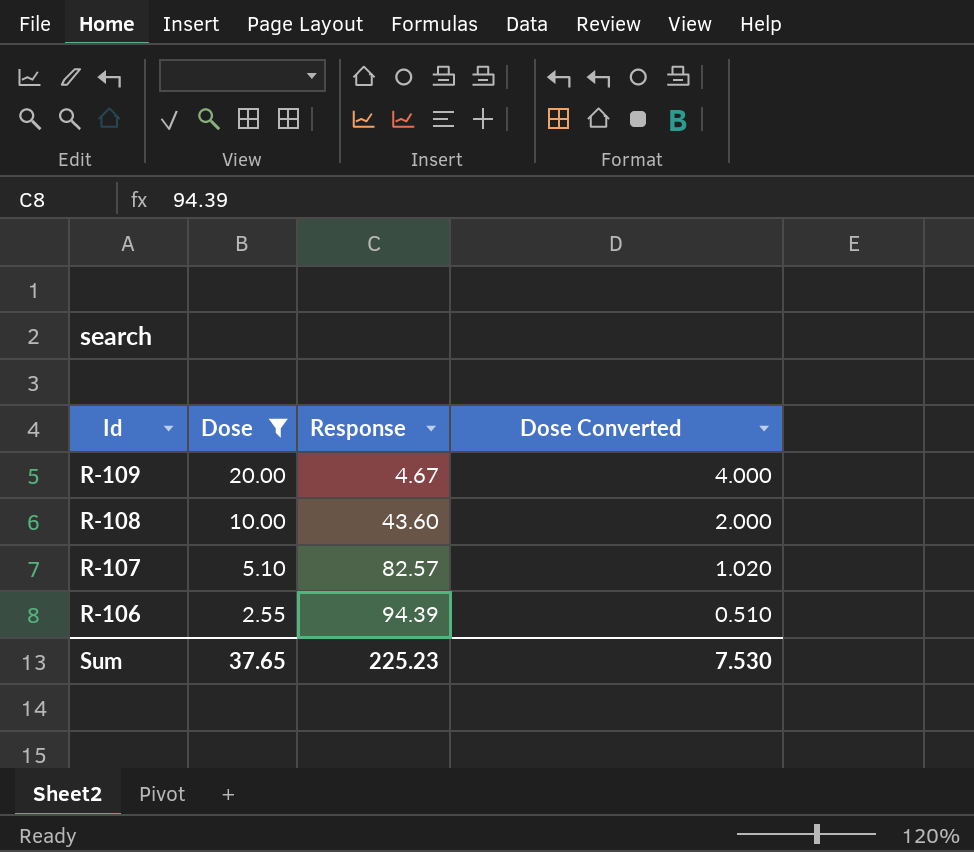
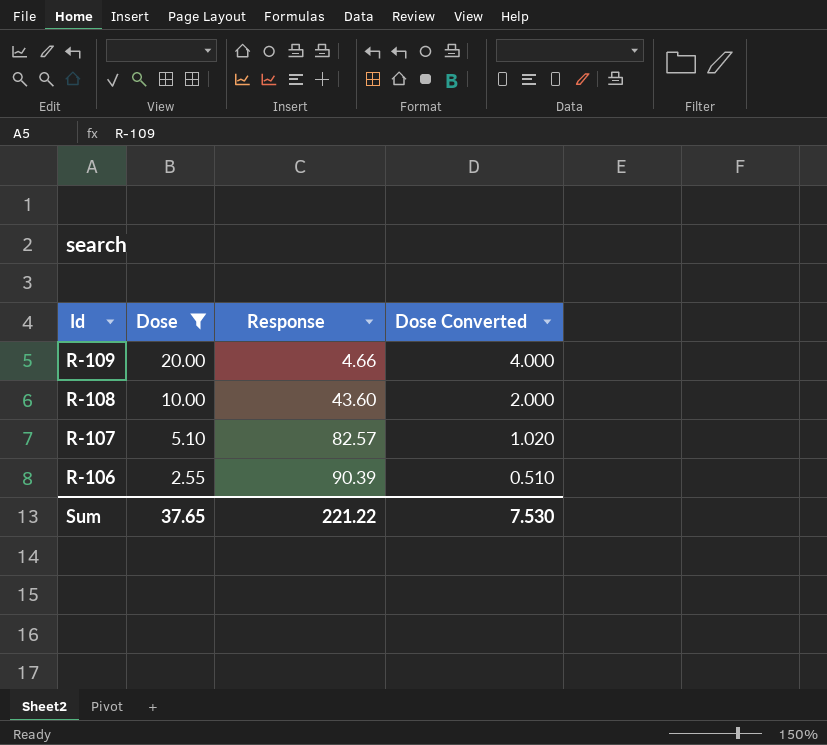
R-109 | Response: 4.67 -> 4.66
R-106 | Response: 94.39 -> 90.39
Sum | Response: 225.23 -> 221.22

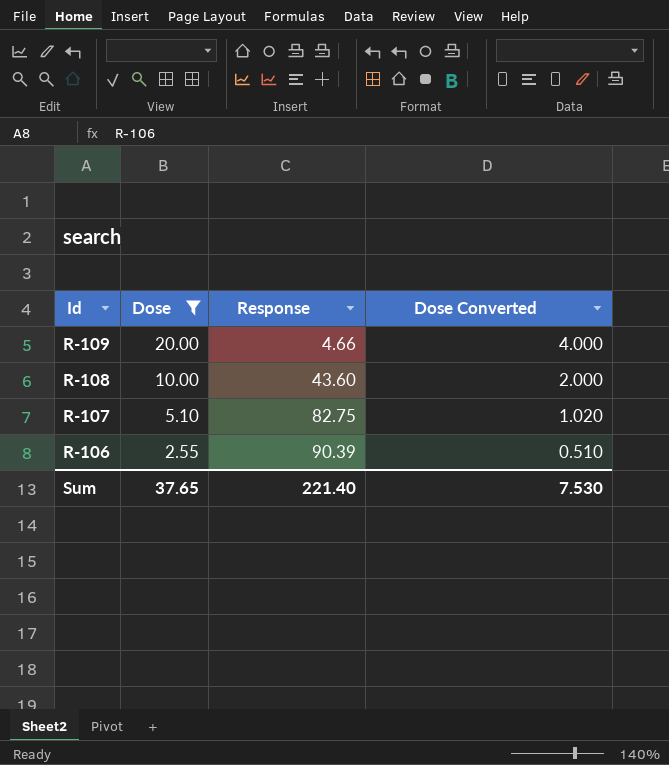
R-107 | Response: 82.57 -> 82.75
Sum | Response: 221.22 -> 221.40

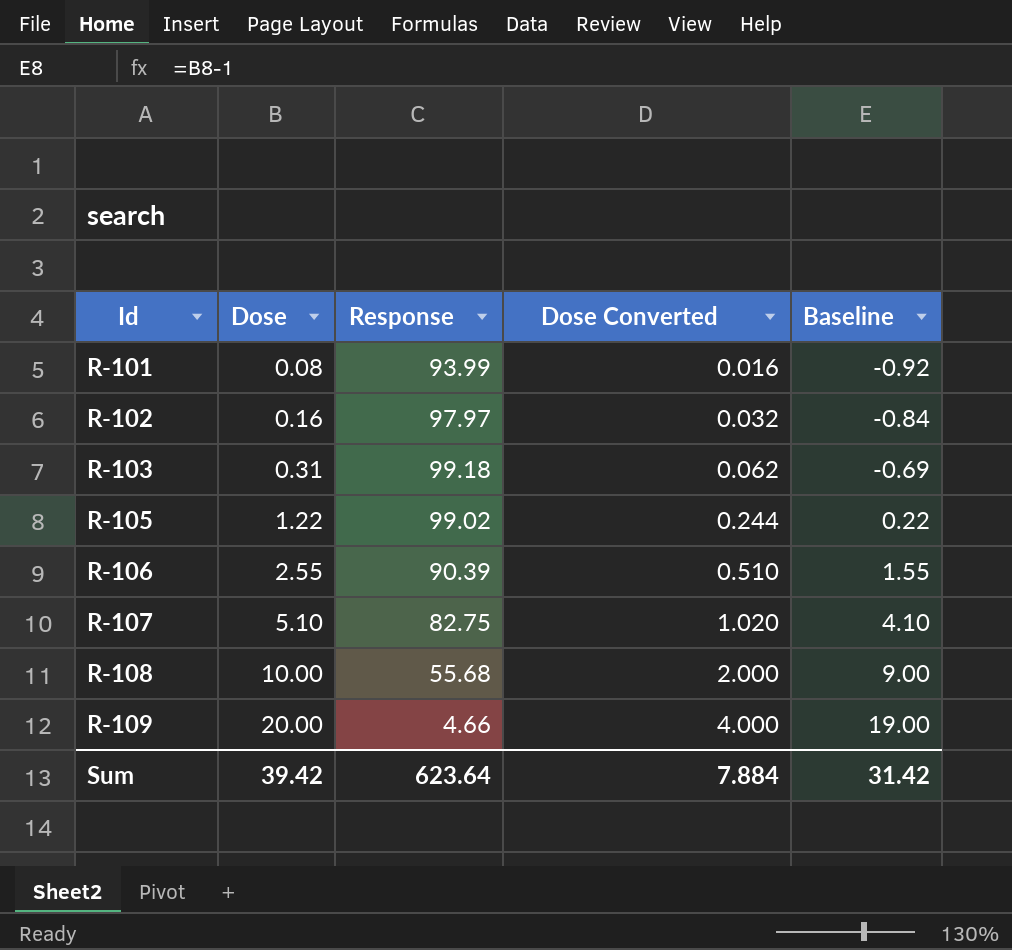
filter: Dose >= 2.55 -> none
row order: Id descending -> Id ascending
column Baseline | formula: none -> [Dose] - 1
R-108 | Response: 43.60 -> 55.68
Sum | Dose: 37.65 -> 39.42
Sum | Response: 221.40 -> 623.64
Sum | Dose Converted: 7.530 -> 7.884

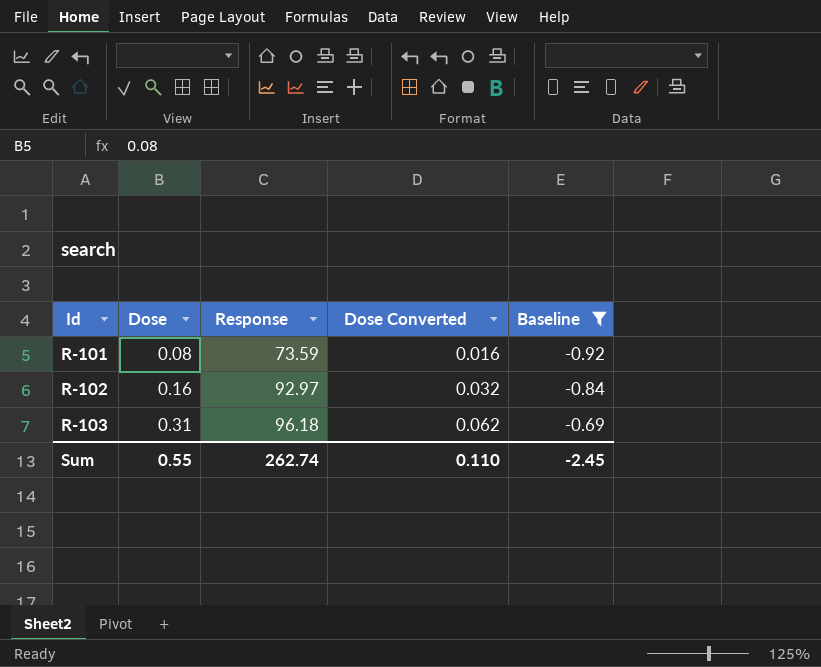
filter: none -> Baseline <= -0.69
R-101 | Response: 93.99 -> 73.59
R-102 | Response: 97.97 -> 92.97
R-103 | Response: 99.18 -> 96.18
Sum | Dose: 39.42 -> 0.55
Sum | Response: 623.64 -> 262.74
Sum | Dose Converted: 7.884 -> 0.110
Sum | Baseline: 31.42 -> -2.45

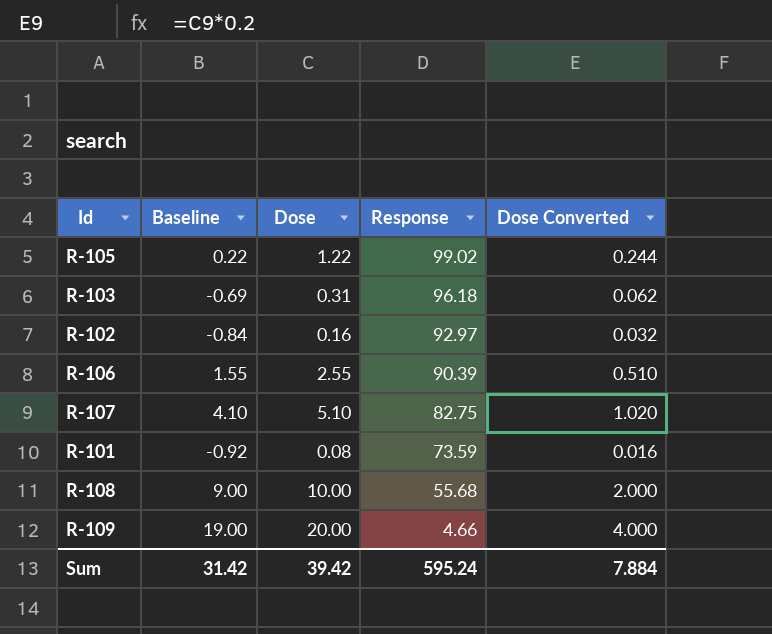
filter: Baseline <= -0.69 -> none
row order: Id ascending -> Response descending
column Baseline | position: 5 -> 2
Sum | Baseline: -2.45 -> 31.42
Sum | Dose: 0.55 -> 39.42
Sum | Response: 262.74 -> 595.24
Sum | Dose Converted: 0.110 -> 7.884

